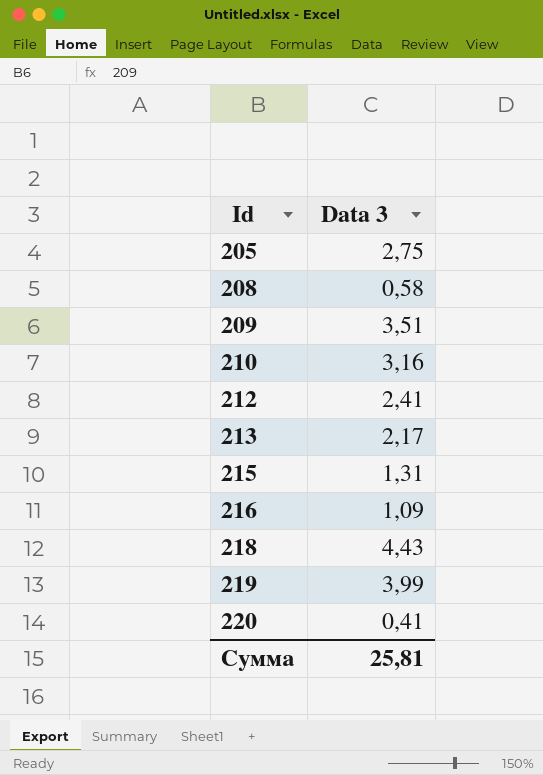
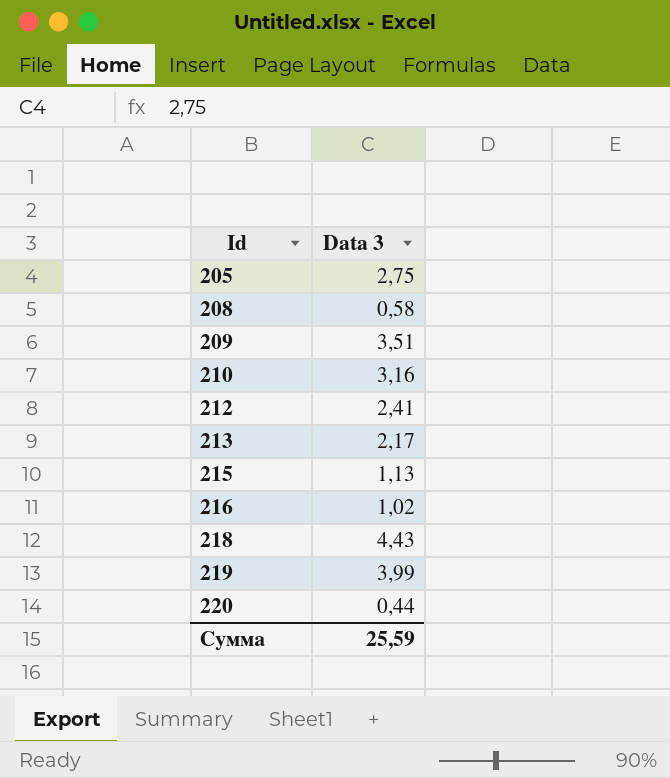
215 | Data 3: 1,31 -> 1,13
216 | Data 3: 1,09 -> 1,02
220 | Data 3: 0,41 -> 0,44
Сумма | Data 3: 25,81 -> 25,59

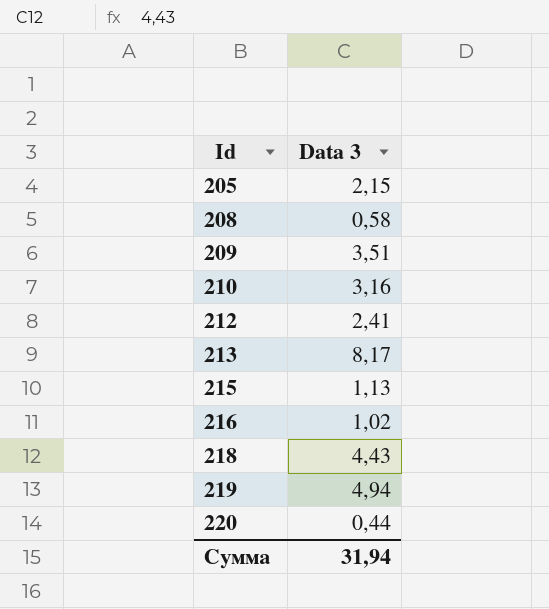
205 | Data 3: 2,75 -> 2,15
213 | Data 3: 2,17 -> 8,17
219 | Data 3: 3,99 -> 4,94
Сумма | Data 3: 25,59 -> 31,94

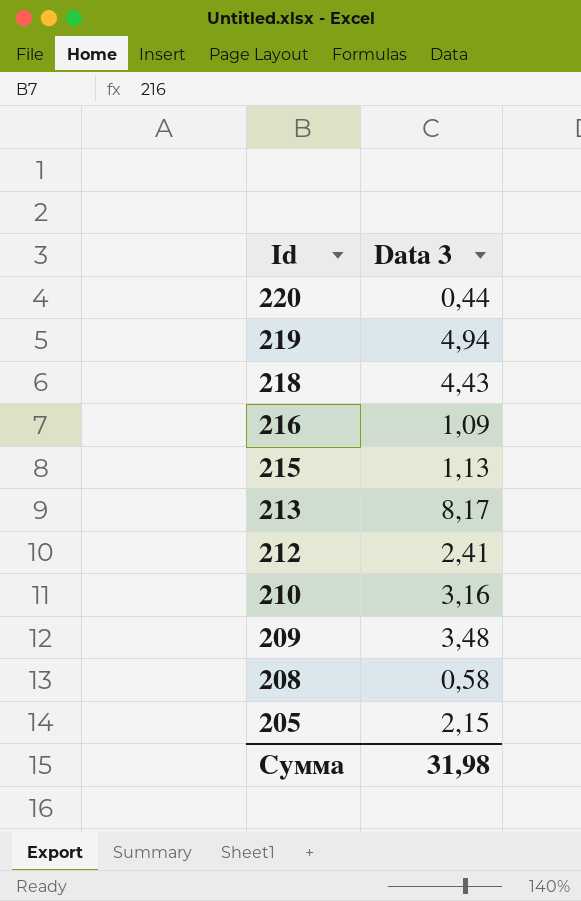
row order: Id ascending -> Id descending
216 | Data 3: 1,02 -> 1,09
209 | Data 3: 3,51 -> 3,48
Сумма | Data 3: 31,94 -> 31,98

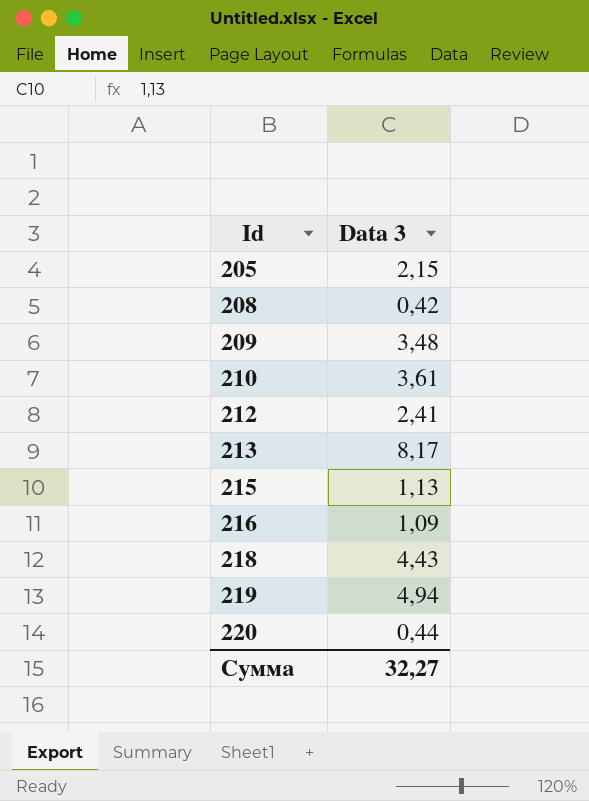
row order: Id descending -> Id ascending
208 | Data 3: 0,58 -> 0,42
210 | Data 3: 3,16 -> 3,61
Сумма | Data 3: 31,98 -> 32,27

